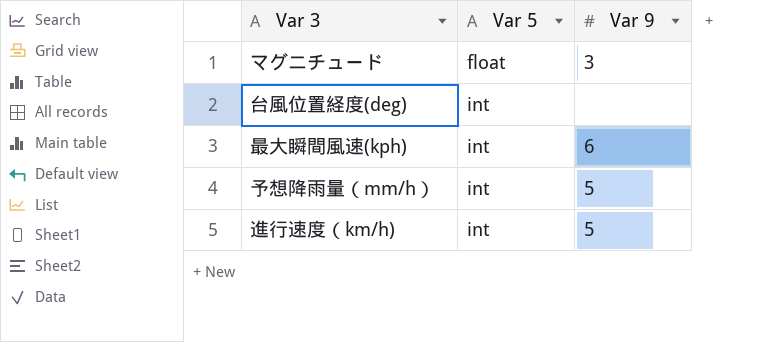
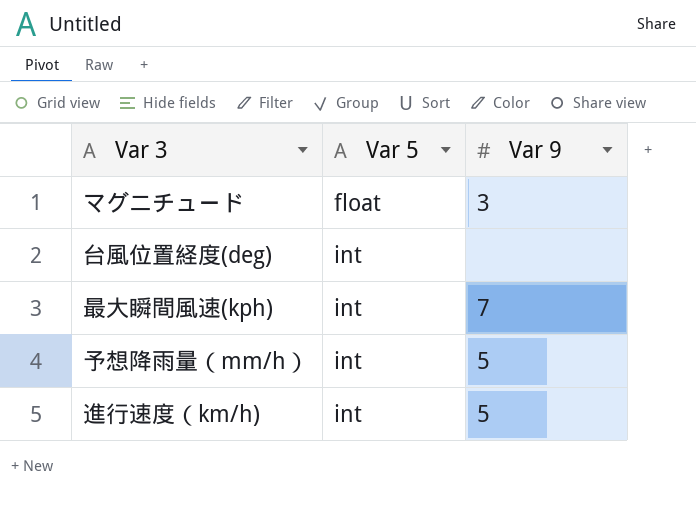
最大瞬間風速(kph) | Var 9: 6 -> 7

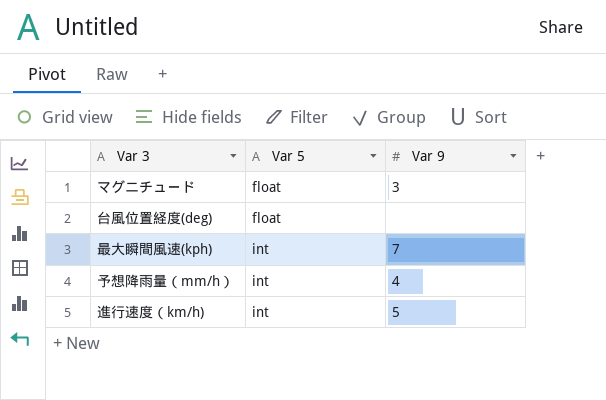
台風位置経度(deg) | Var 5: int -> float
予想降雨量（mm/h） | Var 9: 5 -> 4

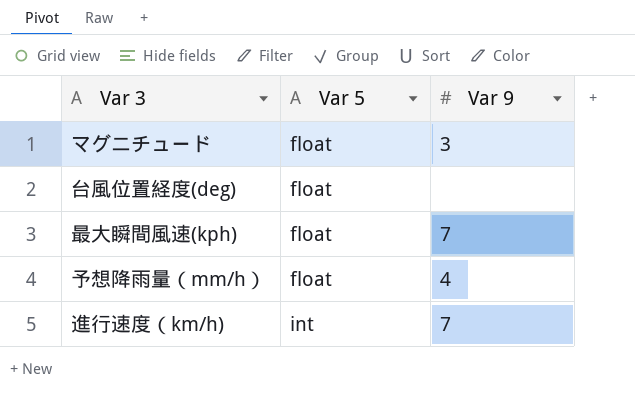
最大瞬間風速(kph) | Var 5: int -> float
予想降雨量（mm/h） | Var 5: int -> float
進行速度（km/h) | Var 9: 5 -> 7

